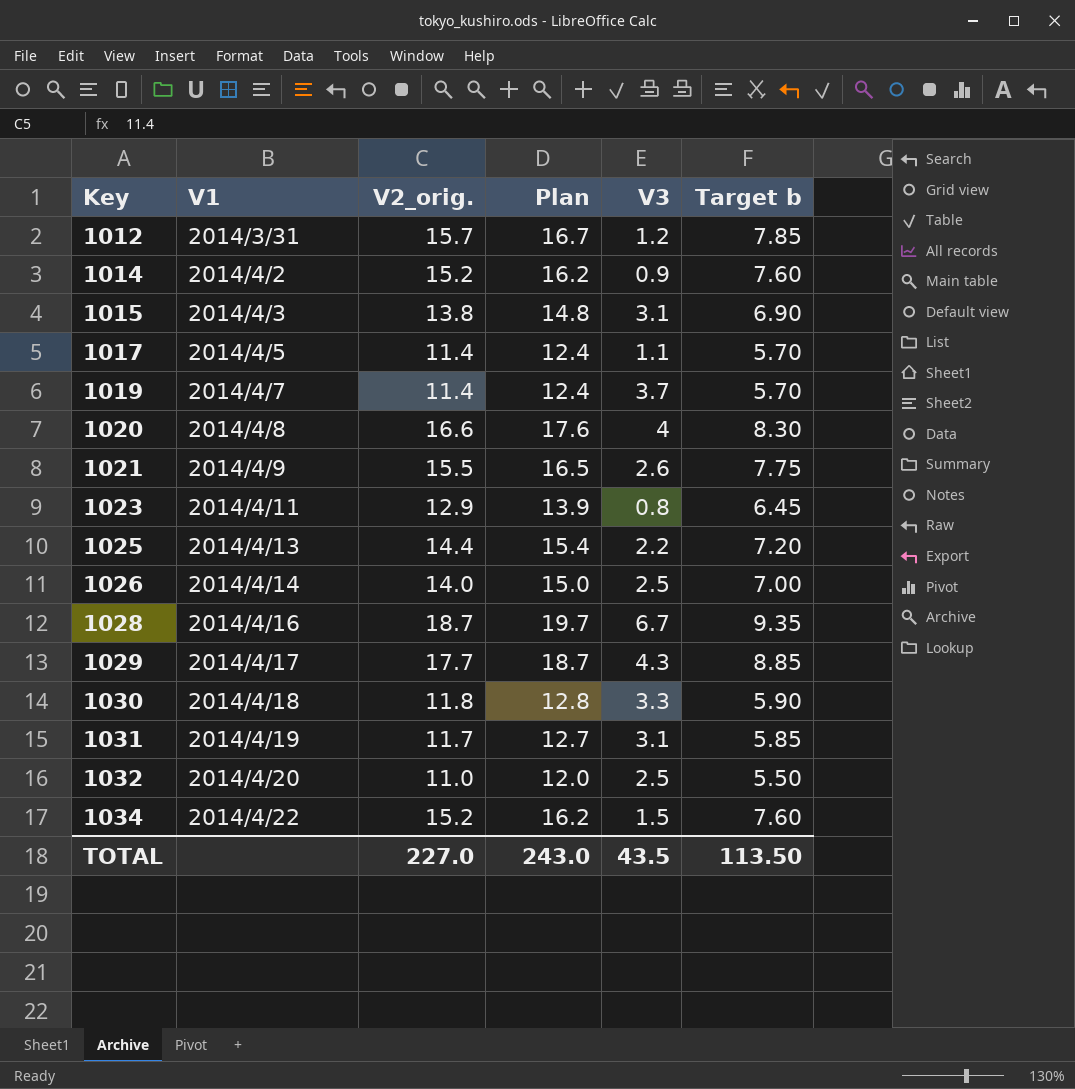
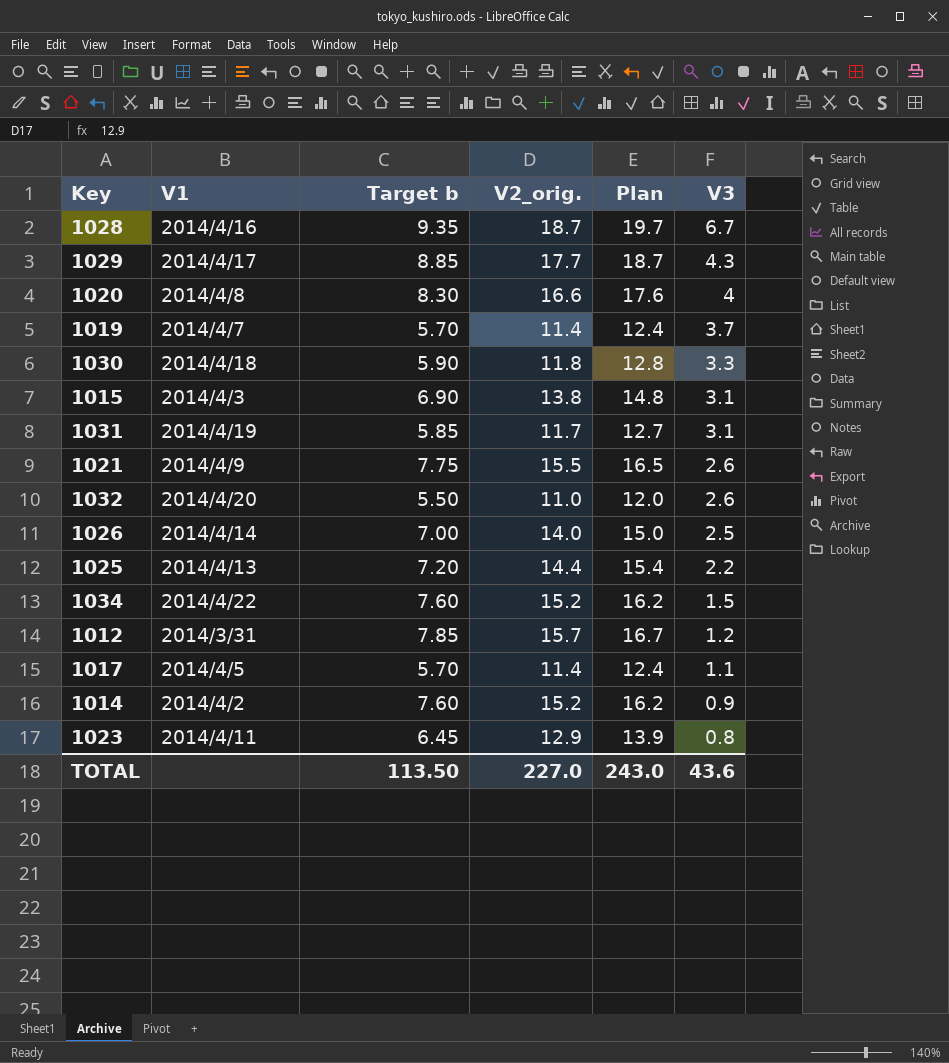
row order: Key ascending -> V3 descending
column Target b | position: 6 -> 3
1032 | V3: 2.5 -> 2.6
TOTAL | V3: 43.5 -> 43.6

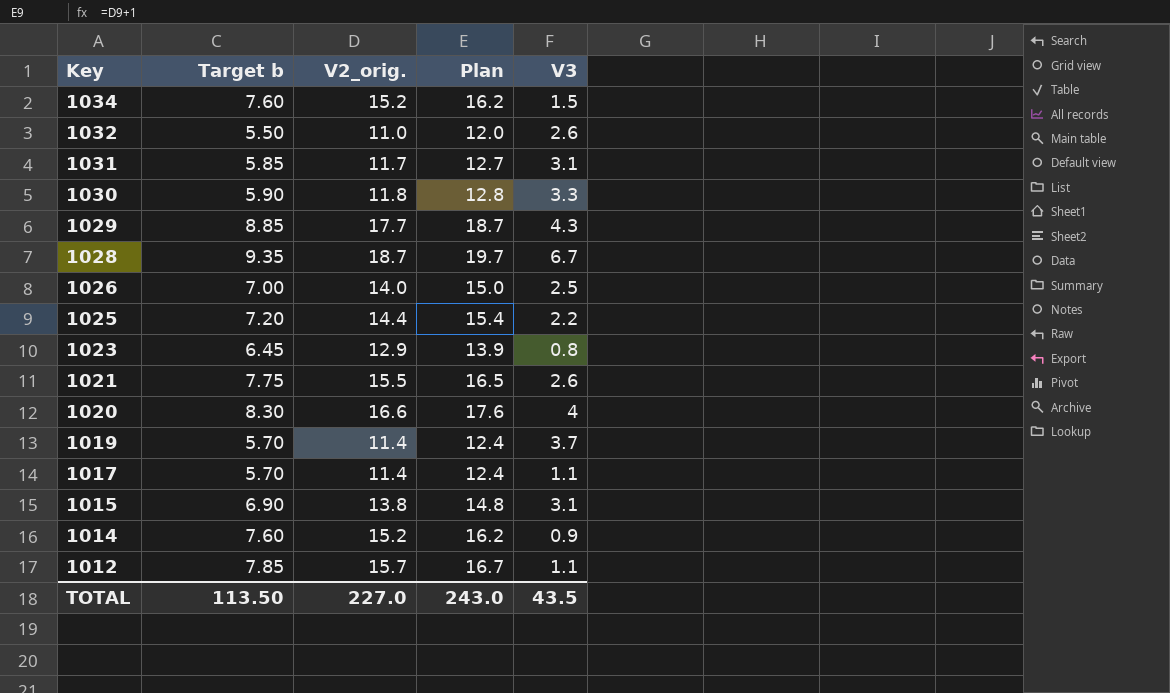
row order: V3 descending -> Key descending
column V1 | position: 2 -> none
1012 | V3: 1.2 -> 1.1
TOTAL | V3: 43.6 -> 43.5

